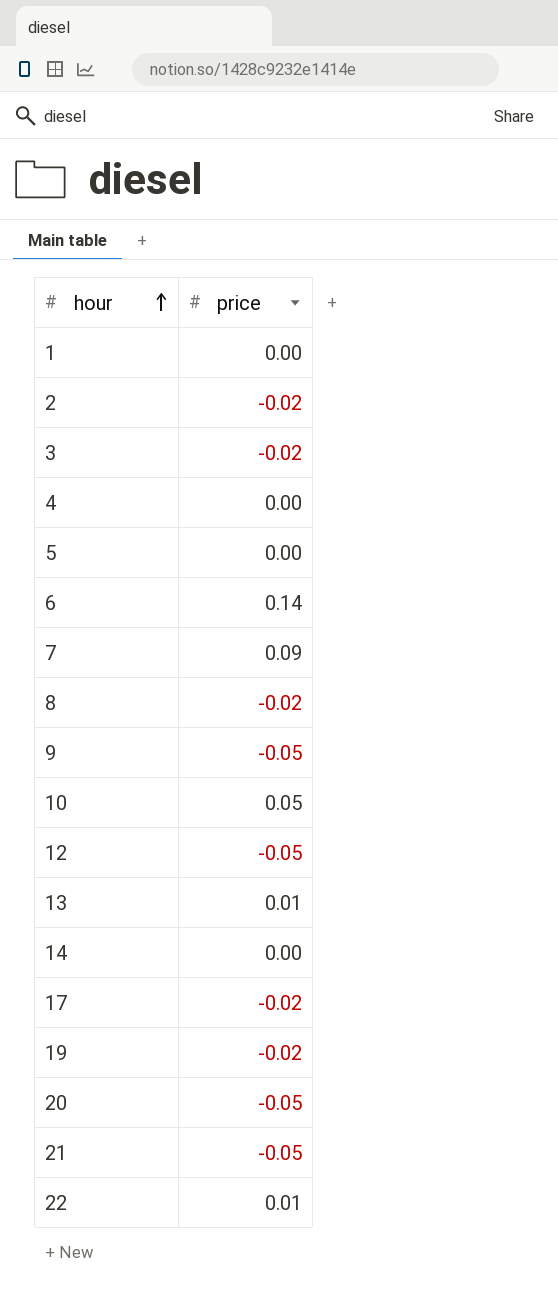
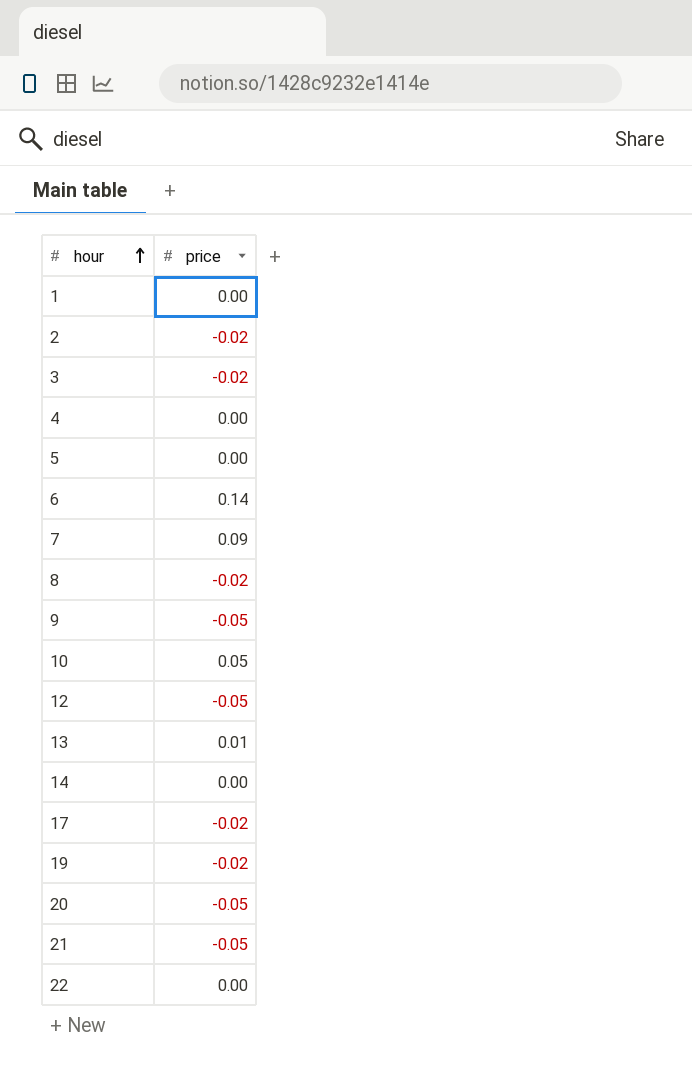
22 | price: 0.01 -> 0.00

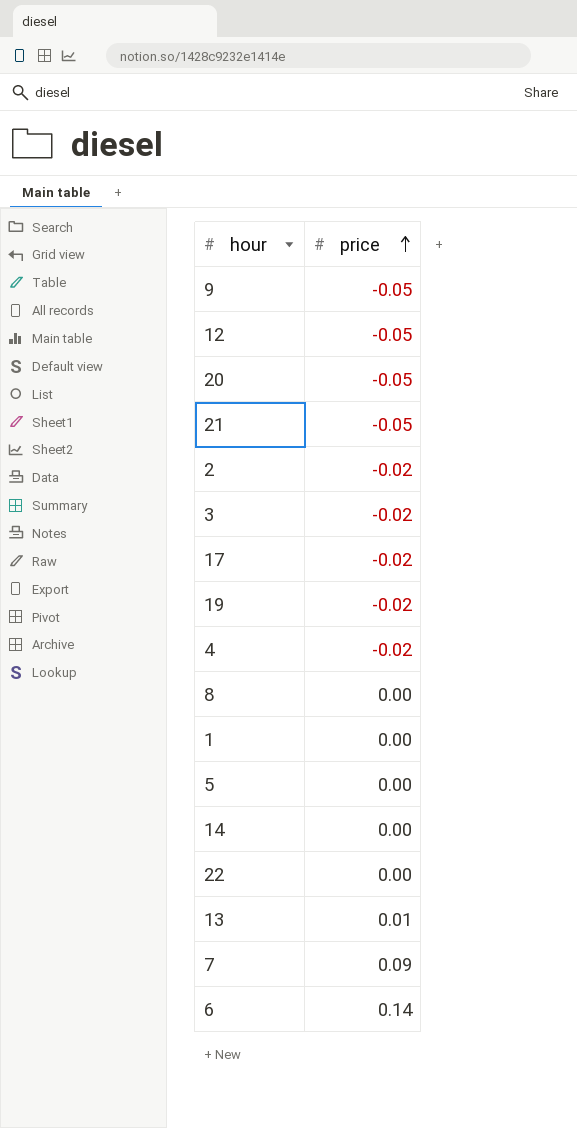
row order: hour ascending -> price ascending
row 10: 0.05 -> none
4 | price: 0.00 -> -0.02
8 | price: -0.02 -> 0.00

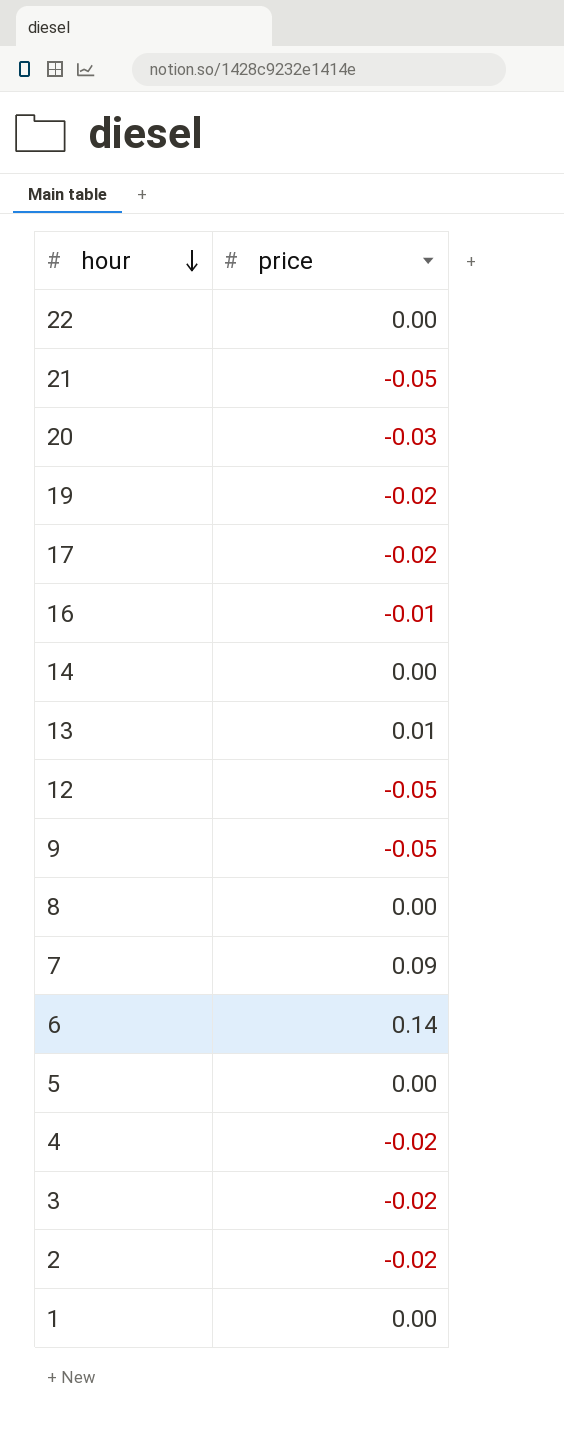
row order: price ascending -> hour descending
20 | price: -0.05 -> -0.03
row 16: none -> -0.01

